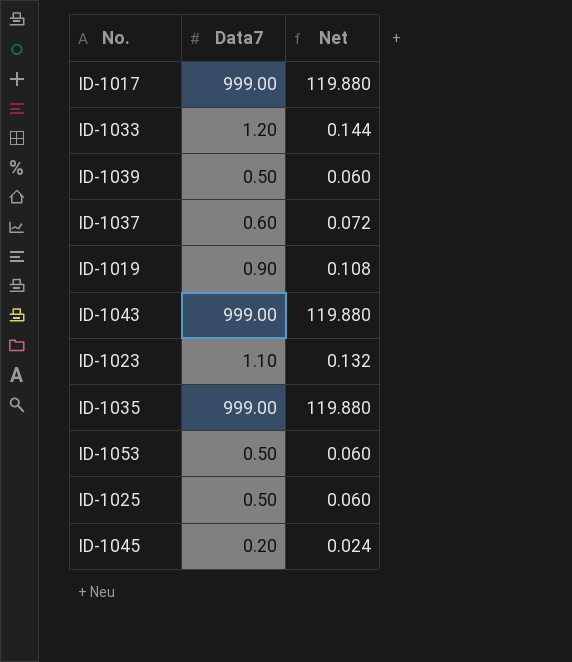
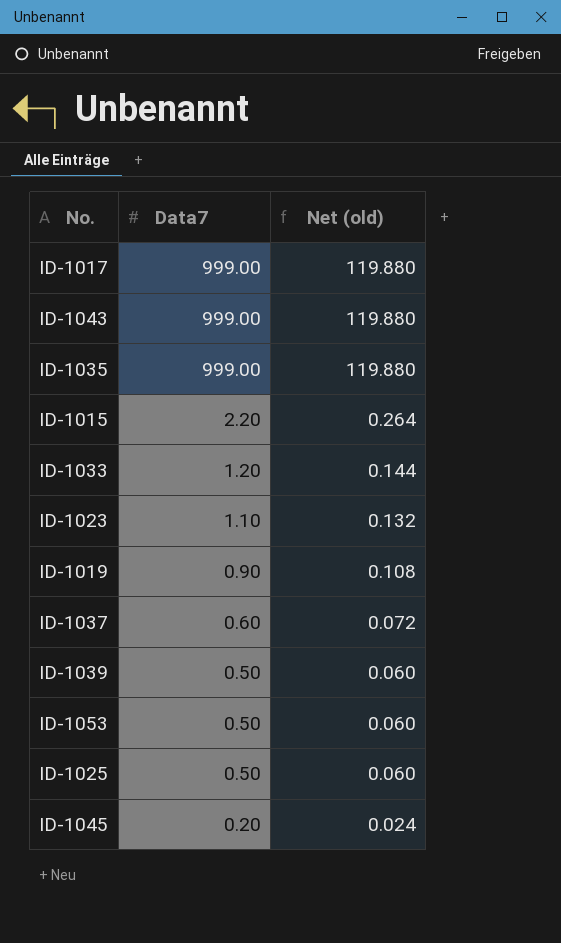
row order: none -> Data7 descending
column name: Net -> Net (old)
row ID-1015: none -> 2.20 | 0.264

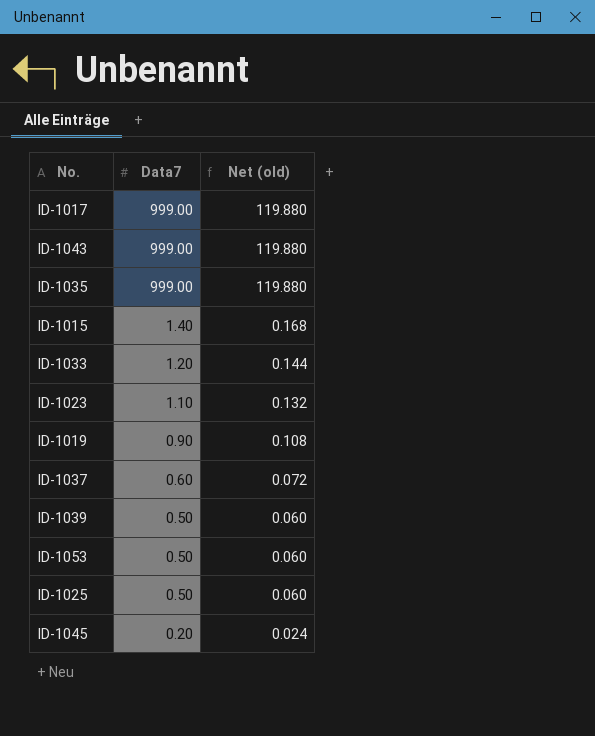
ID-1015 | Data7: 2.20 -> 1.40
ID-1015 | Net (old): 0.264 -> 0.168

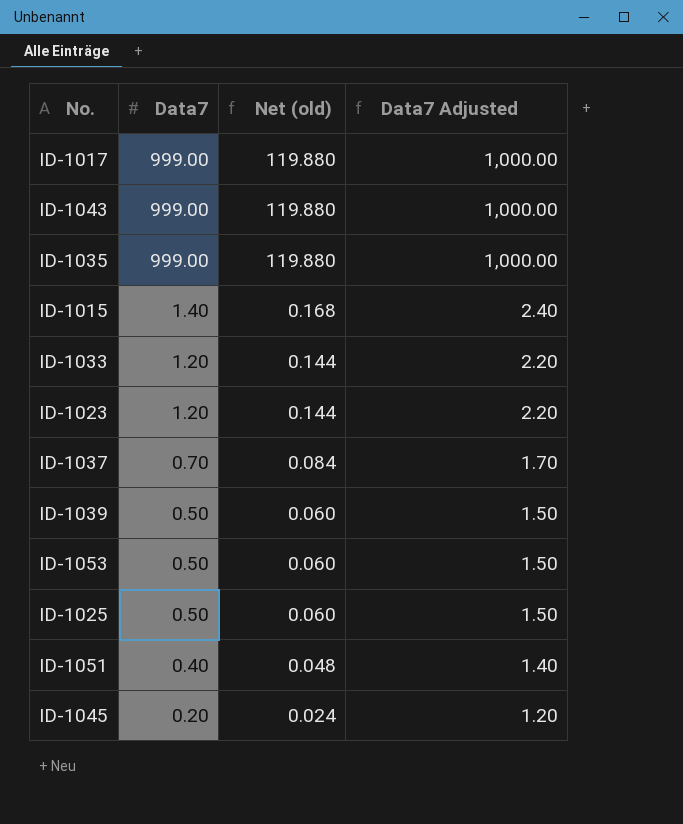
column Data7 Adjusted | formula: none -> [Data7] + 1
row ID-1019: 0.90 | 0.108 -> none
ID-1023 | Data7: 1.10 -> 1.20
ID-1023 | Net (old): 0.132 -> 0.144
ID-1037 | Data7: 0.60 -> 0.70
ID-1037 | Net (old): 0.072 -> 0.084
row ID-1051: none -> 0.40 | 0.048 | 1.40

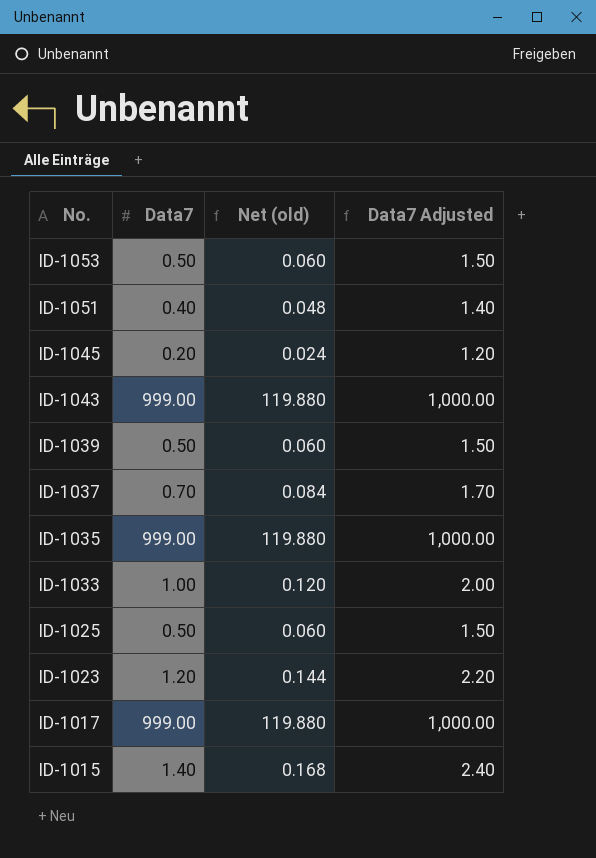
row order: Data7 descending -> No. descending
ID-1033 | Data7: 1.20 -> 1.00
ID-1033 | Net (old): 0.144 -> 0.120
ID-1033 | Data7 Adjusted: 2.20 -> 2.00

